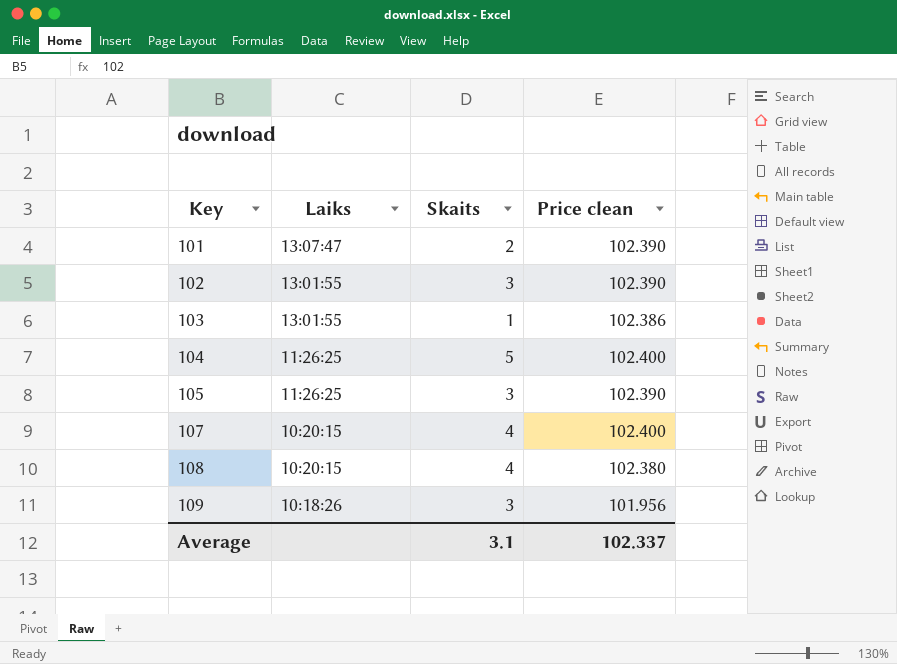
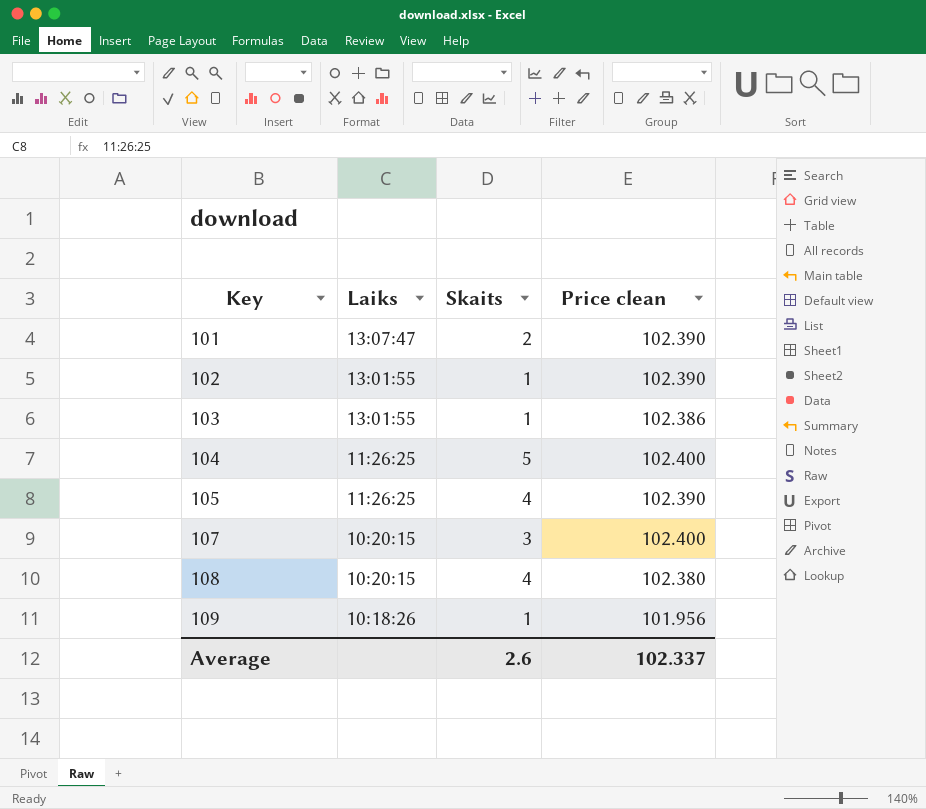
102 | Skaits: 3 -> 1
105 | Skaits: 3 -> 4
107 | Skaits: 4 -> 3
109 | Skaits: 3 -> 1
Average | Skaits: 3.1 -> 2.6

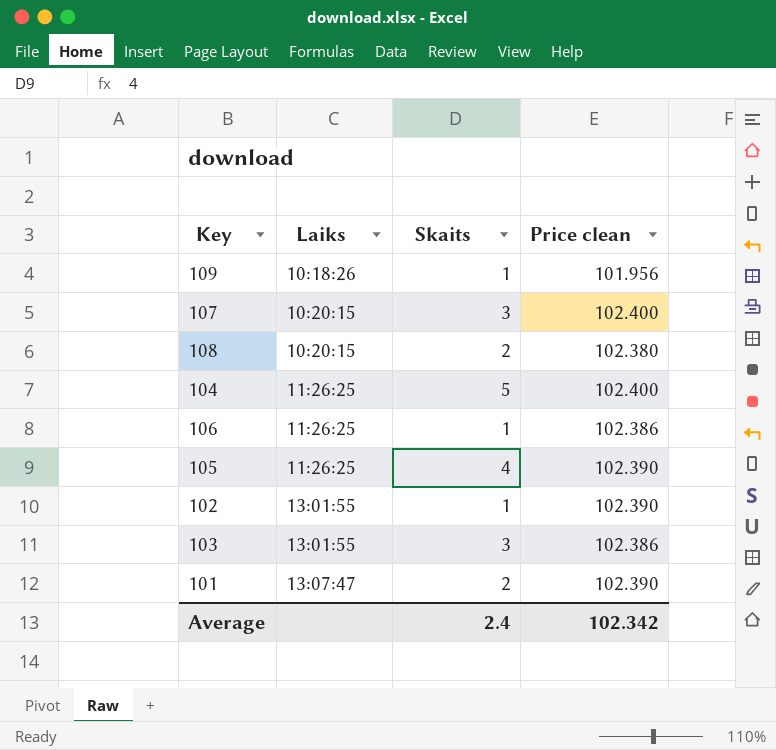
row order: Key ascending -> Laiks ascending
108 | Skaits: 4 -> 2
row 106: none -> 11:26:25 | 1 | 102.386
103 | Skaits: 1 -> 3
Average | Skaits: 2.6 -> 2.4
Average | Price clean: 102.337 -> 102.342

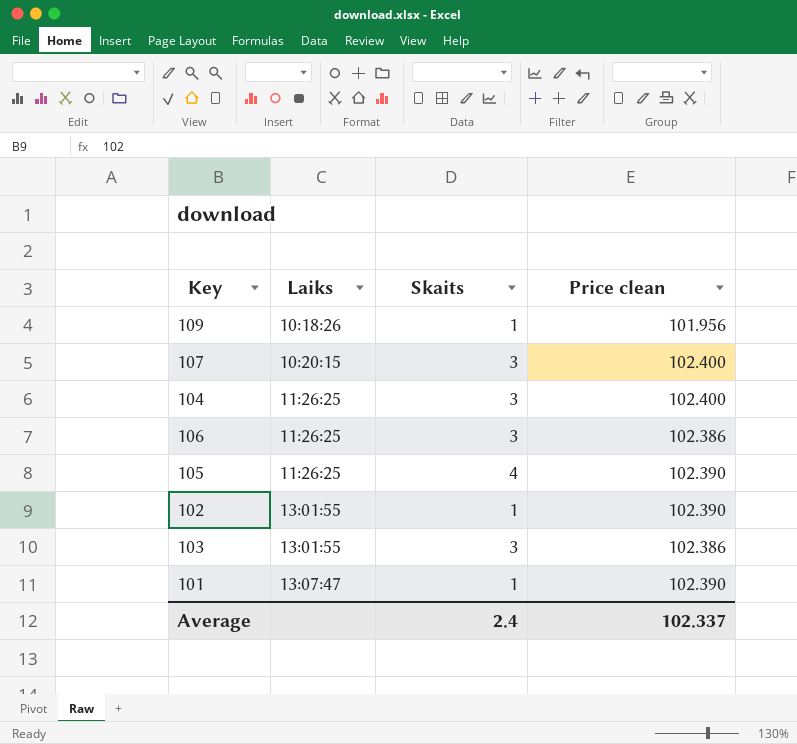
row 108: 10:20:15 | 2 | 102.380 -> none
104 | Skaits: 5 -> 3
106 | Skaits: 1 -> 3
101 | Skaits: 2 -> 1
Average | Price clean: 102.342 -> 102.337

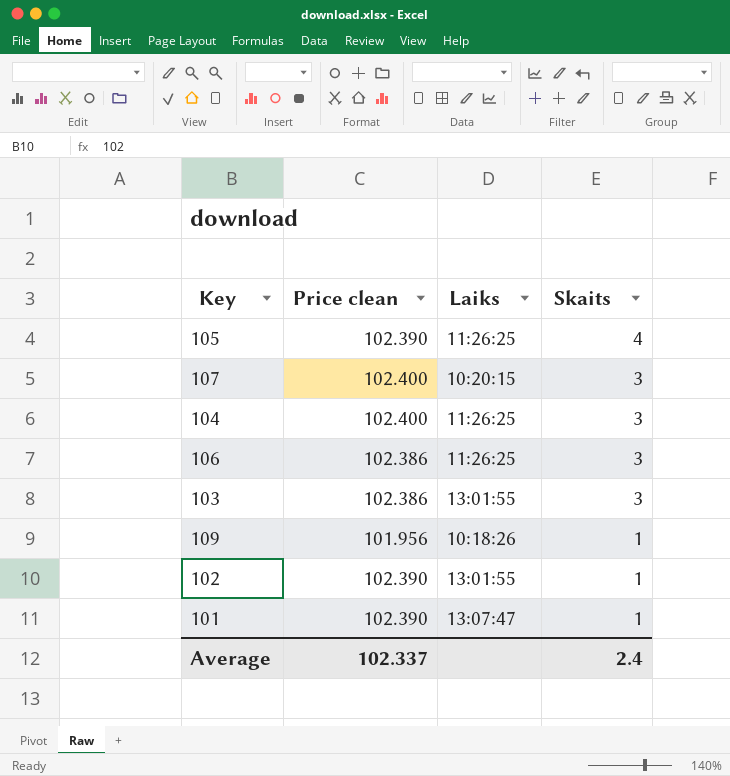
row order: Laiks ascending -> Skaits descending
column Price clean | position: 4 -> 2

